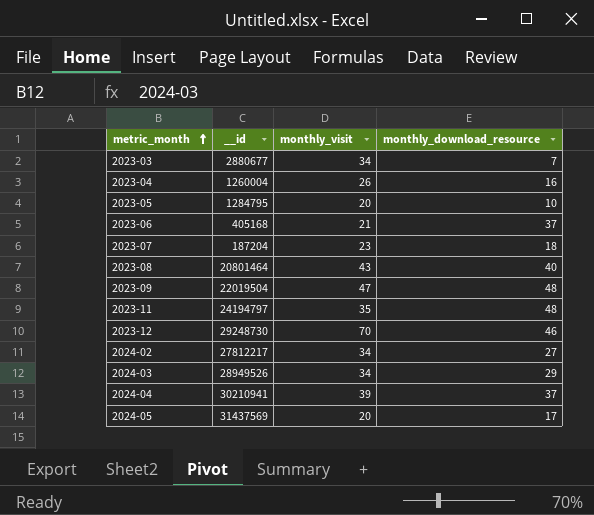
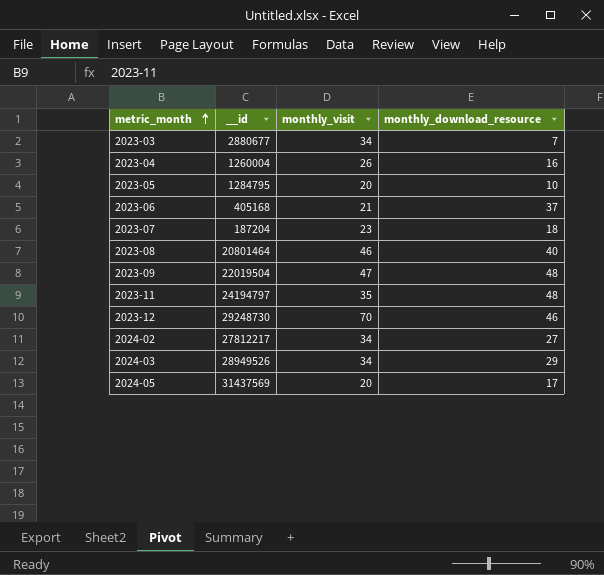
row 2024-04: 30210941 | 39 | 37 -> none
2023-08 | monthly_visit: 43 -> 46

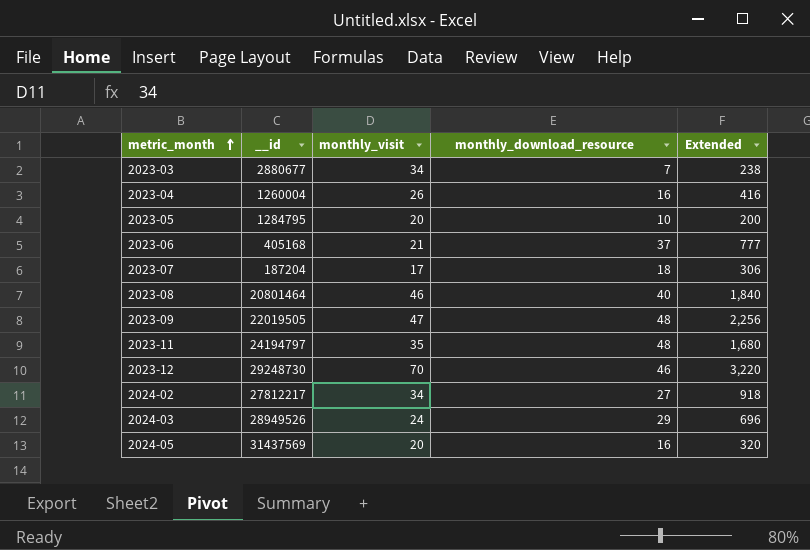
column Extended | formula: none -> [monthly_visit] * [monthly_download_resource]
2023-07 | monthly_visit: 23 -> 17
2023-09 | __id: 22019504 -> 22019505
2024-03 | monthly_visit: 34 -> 24
2024-05 | monthly_download_resource: 17 -> 16

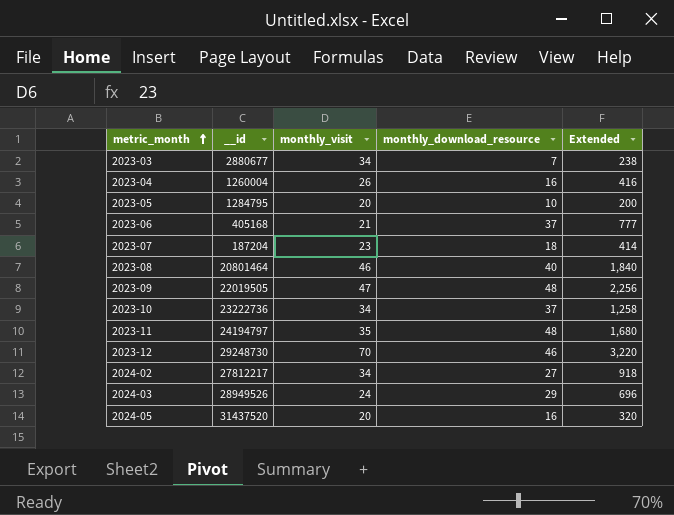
2023-07 | monthly_visit: 17 -> 23
2023-07 | Extended: 306 -> 414
row 2023-10: none -> 23222736 | 34 | 37 | 1,258
2024-05 | __id: 31437569 -> 31437520

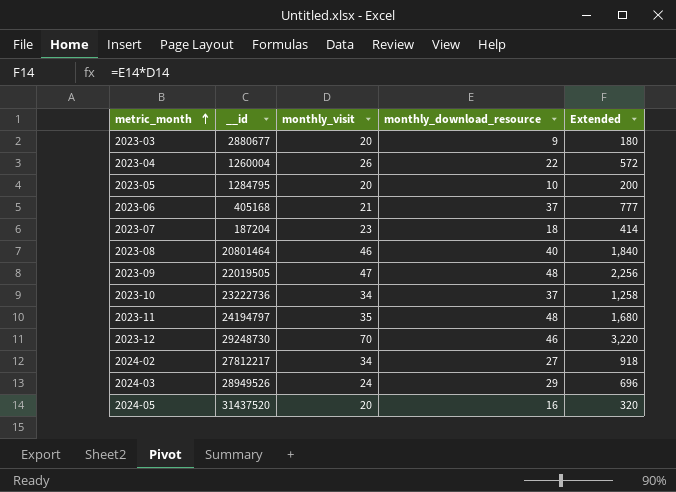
2023-03 | monthly_visit: 34 -> 20
2023-03 | monthly_download_resource: 7 -> 9
2023-03 | Extended: 238 -> 180
2023-04 | monthly_download_resource: 16 -> 22
2023-04 | Extended: 416 -> 572

